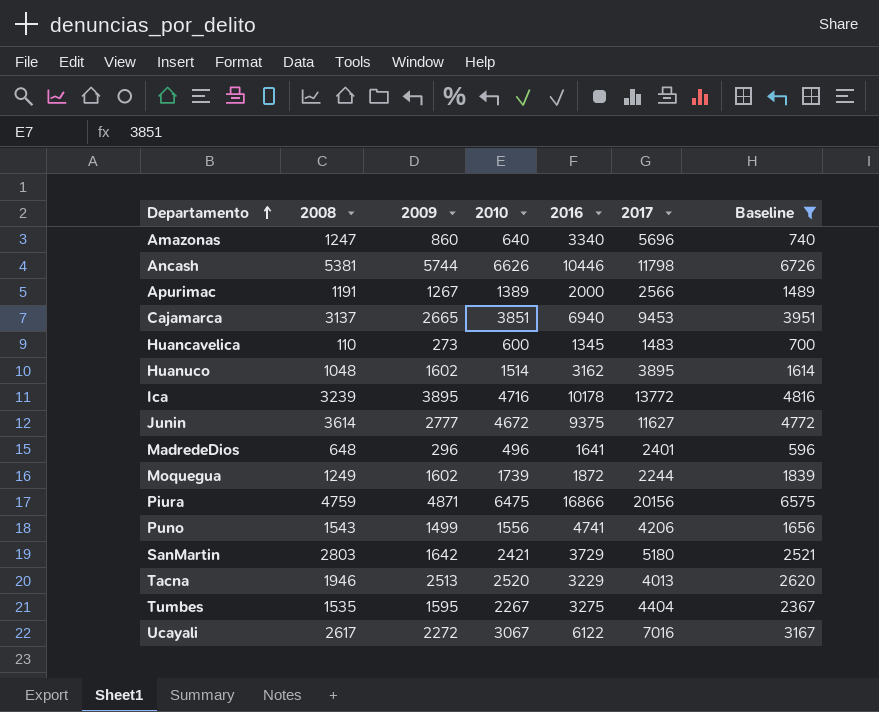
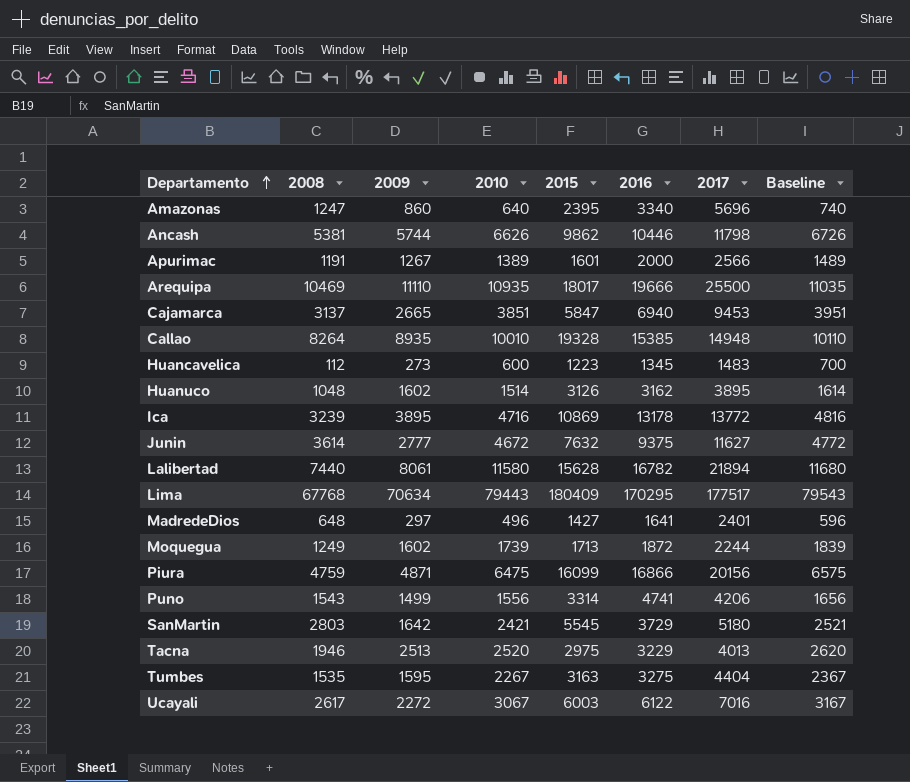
filter: Baseline <= 6726 -> none
column 2015 | position: none -> 5
Huancavelica | 2008: 110 -> 112
Ica | 2016: 10178 -> 13178
MadredeDios | 2009: 296 -> 297

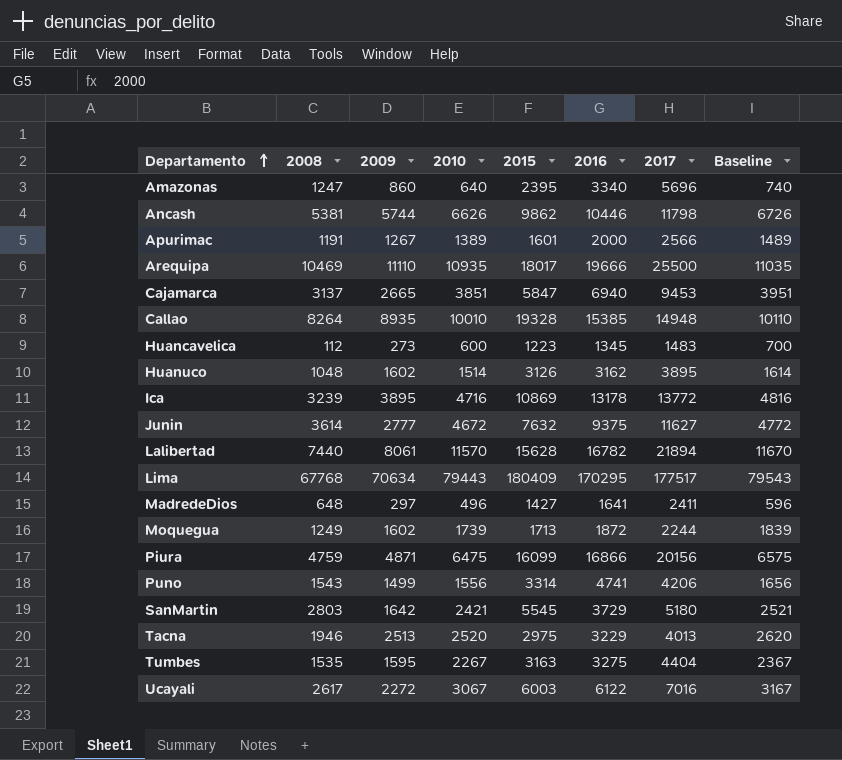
Lalibertad | 2010: 11580 -> 11570
Lalibertad | Baseline: 11680 -> 11670
MadredeDios | 2017: 2401 -> 2411

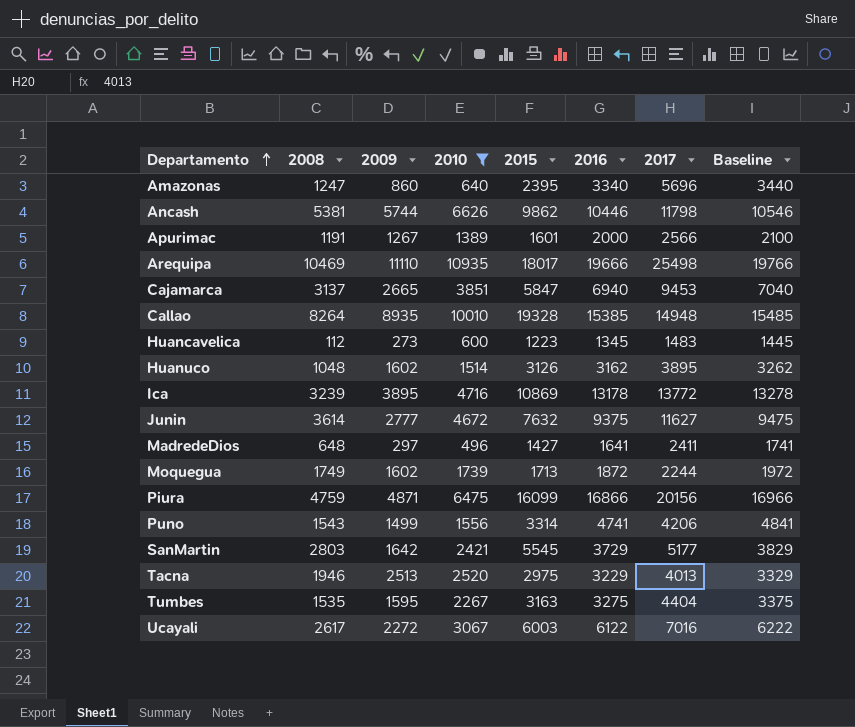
filter: none -> 2010 <= 10935
column Baseline | formula: [2010] + 100 -> [2016] + 100
Arequipa | 2017: 25500 -> 25498
Moquegua | 2008: 1249 -> 1749
SanMartin | 2017: 5180 -> 5177

